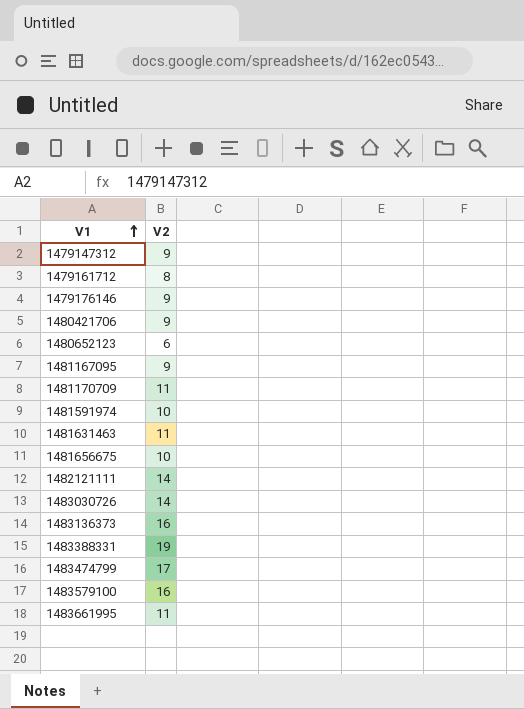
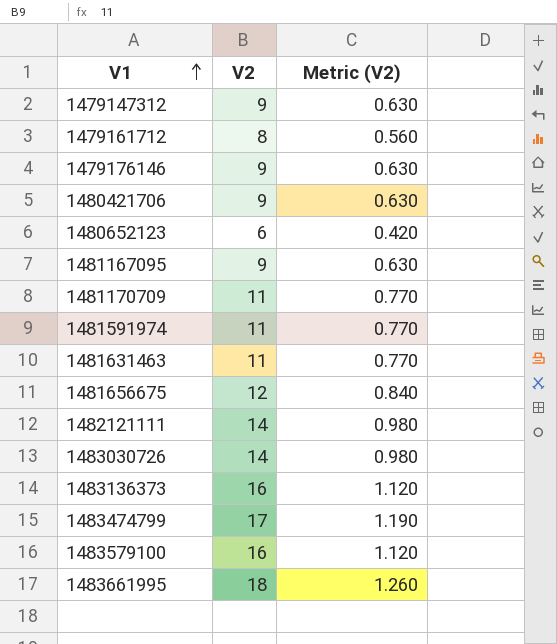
column Metric (V2) | formula: none -> [V2] * 0.07
row 1483388331: 19 -> none
1481591974 | V2: 10 -> 11
1481656675 | V2: 10 -> 12
1483661995 | V2: 11 -> 18

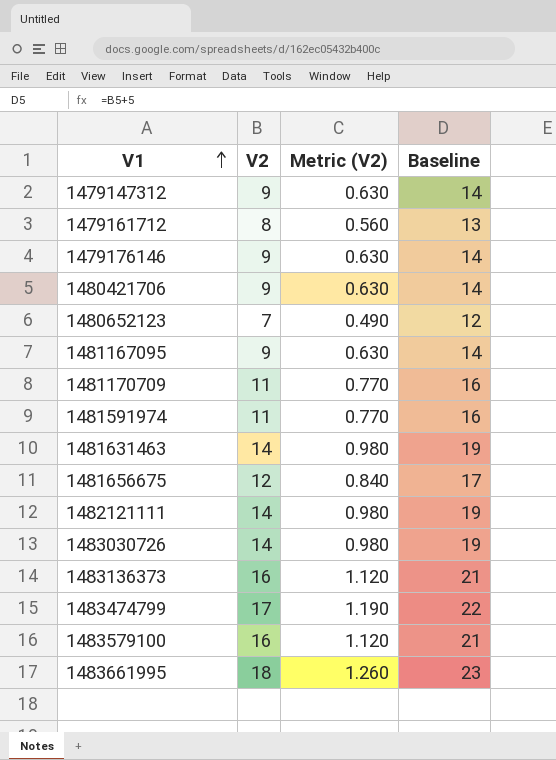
column Baseline | formula: none -> [V2] + 5
1480652123 | V2: 6 -> 7
1480652123 | Metric (V2): 0.420 -> 0.490
1481631463 | V2: 11 -> 14
1481631463 | Metric (V2): 0.770 -> 0.980

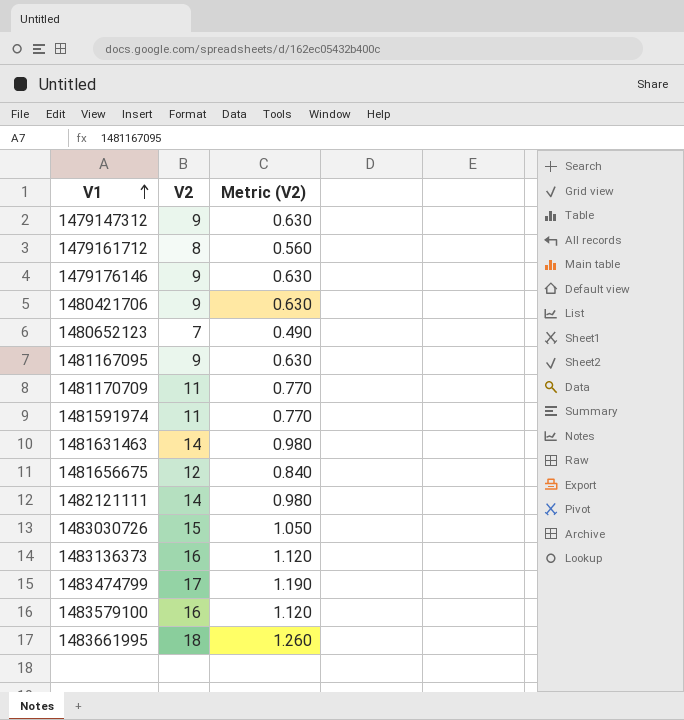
column Baseline | formula: [V2] + 5 -> none
1483030726 | V2: 14 -> 15
1483030726 | Metric (V2): 0.980 -> 1.050

